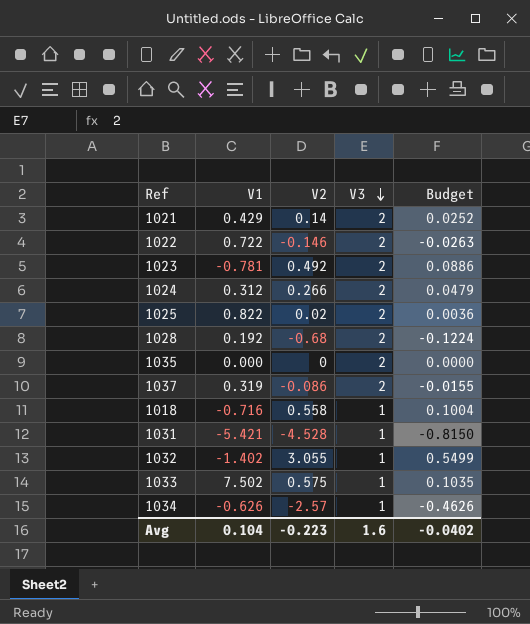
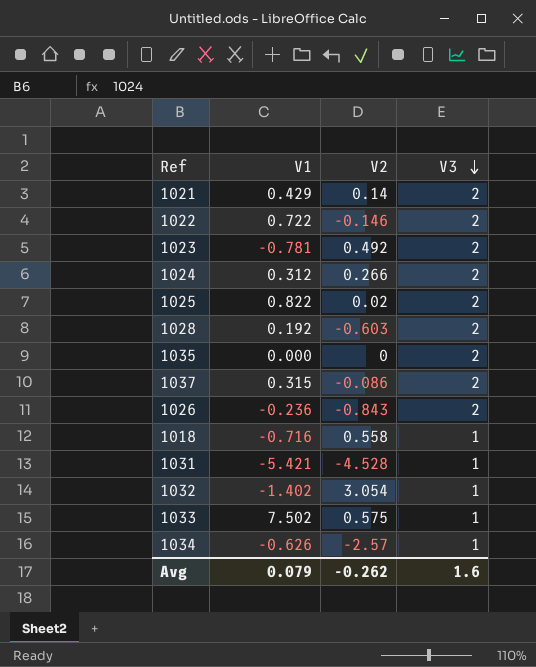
column Budget | formula: [V2] * 0.18 -> none
1028 | V2: -0.68 -> -0.603
1037 | V1: 0.319 -> 0.315
row 1026: none -> -0.236 | -0.843 | 2
1032 | V2: 3.055 -> 3.054
Avg | V1: 0.104 -> 0.079
Avg | V2: -0.223 -> -0.262

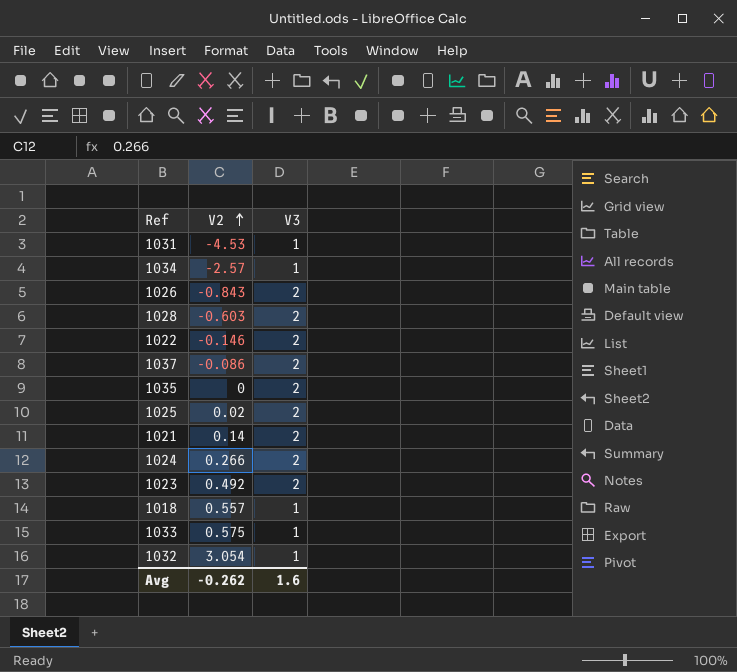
row order: V3 descending -> V2 ascending
column V1 | position: 2 -> none
1031 | V2: -4.528 -> -4.53
1018 | V2: 0.558 -> 0.557

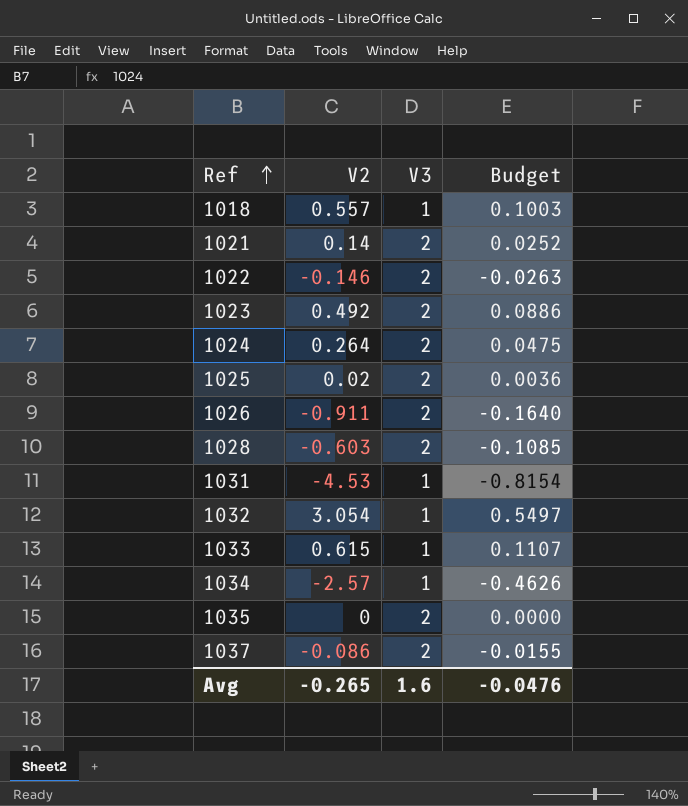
row order: V2 ascending -> Ref ascending
column Budget | formula: none -> [V2] * 0.18
1024 | V2: 0.266 -> 0.264
1026 | V2: -0.843 -> -0.911
1033 | V2: 0.575 -> 0.615
Avg | V2: -0.262 -> -0.265

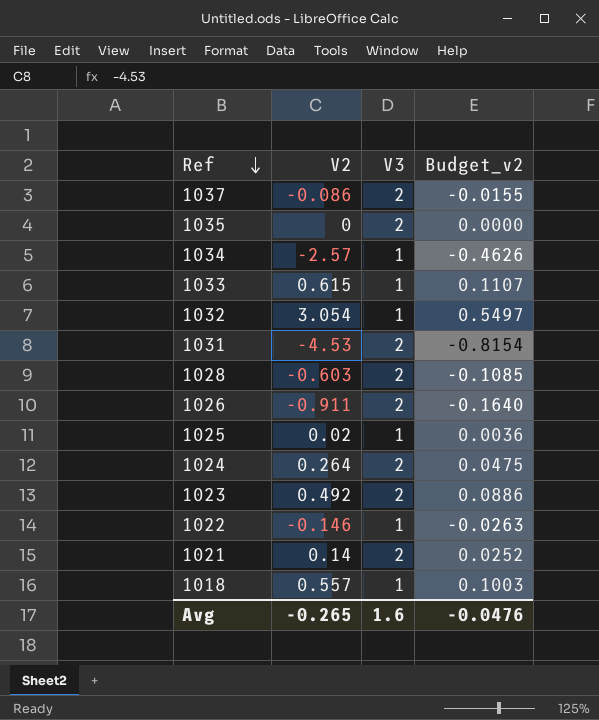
row order: Ref ascending -> Ref descending
column name: Budget -> Budget_v2
1031 | V3: 1 -> 2
1025 | V3: 2 -> 1
1022 | V3: 2 -> 1

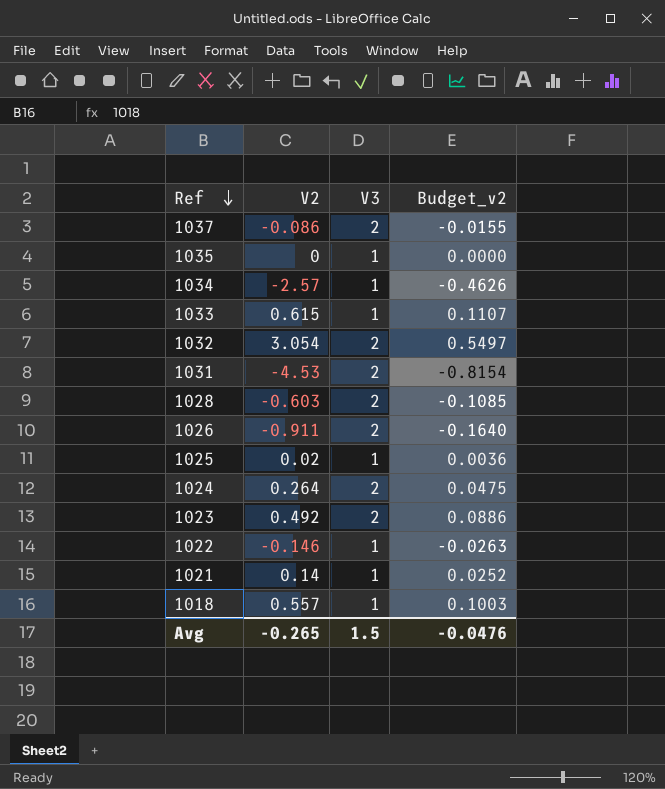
1035 | V3: 2 -> 1
1032 | V3: 1 -> 2
1021 | V3: 2 -> 1
Avg | V3: 1.6 -> 1.5

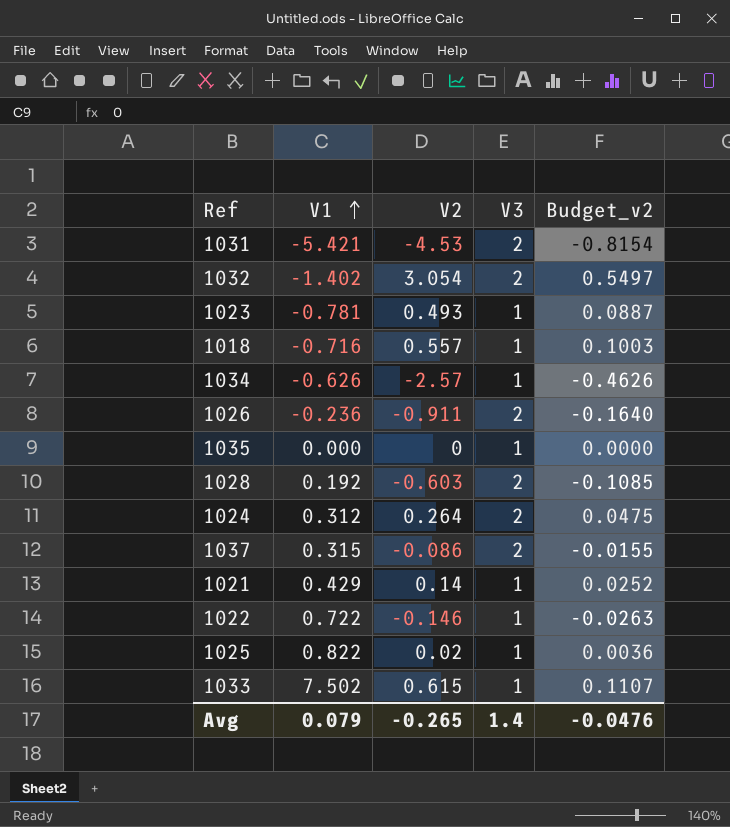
row order: Ref descending -> V1 ascending
column V1 | position: none -> 2
1023 | V2: 0.492 -> 0.493
1023 | V3: 2 -> 1
1023 | Budget_v2: 0.0886 -> 0.0887
Avg | V3: 1.5 -> 1.4

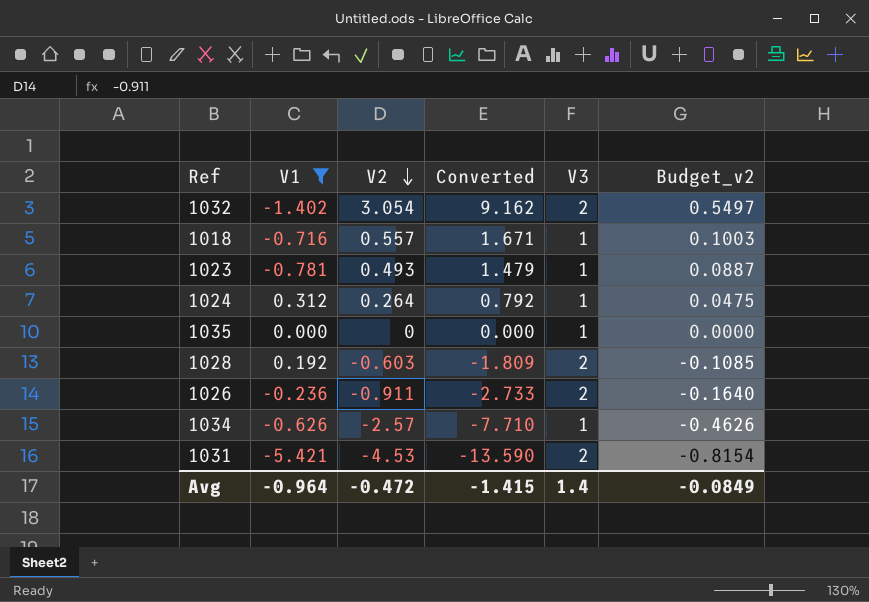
filter: none -> V1 <= 0.312
row order: V1 ascending -> V2 descending
column Converted | formula: none -> [V2] * 3
1024 | V3: 2 -> 1
Avg | V1: 0.079 -> -0.964
Avg | V2: -0.265 -> -0.472
Avg | Budget_v2: -0.0476 -> -0.0849

